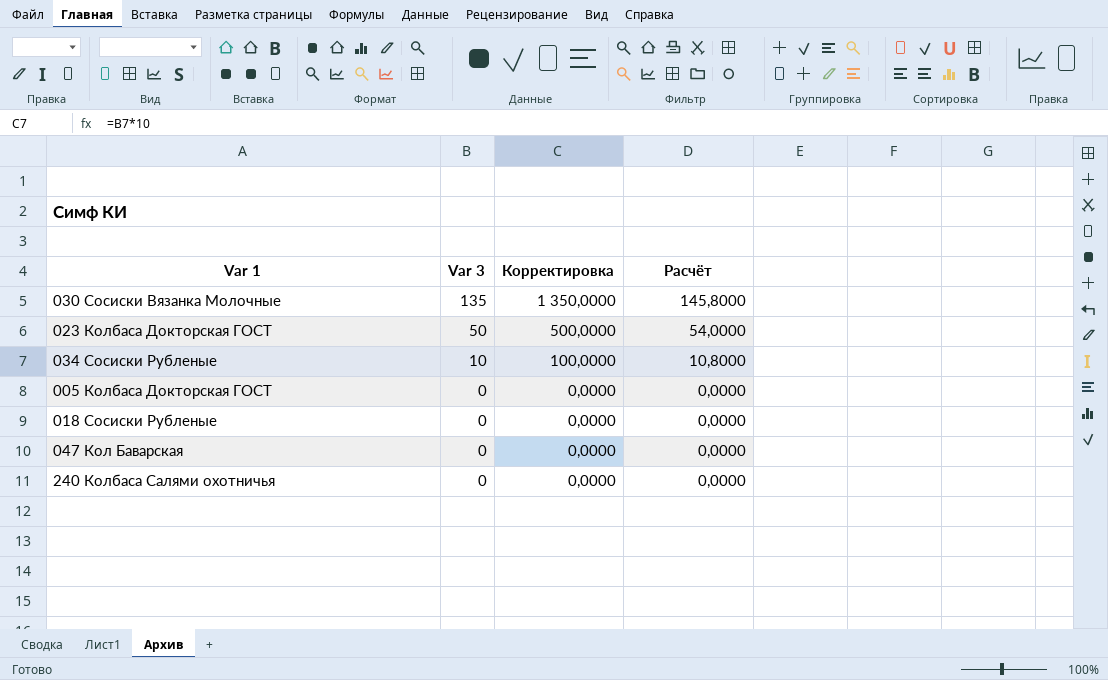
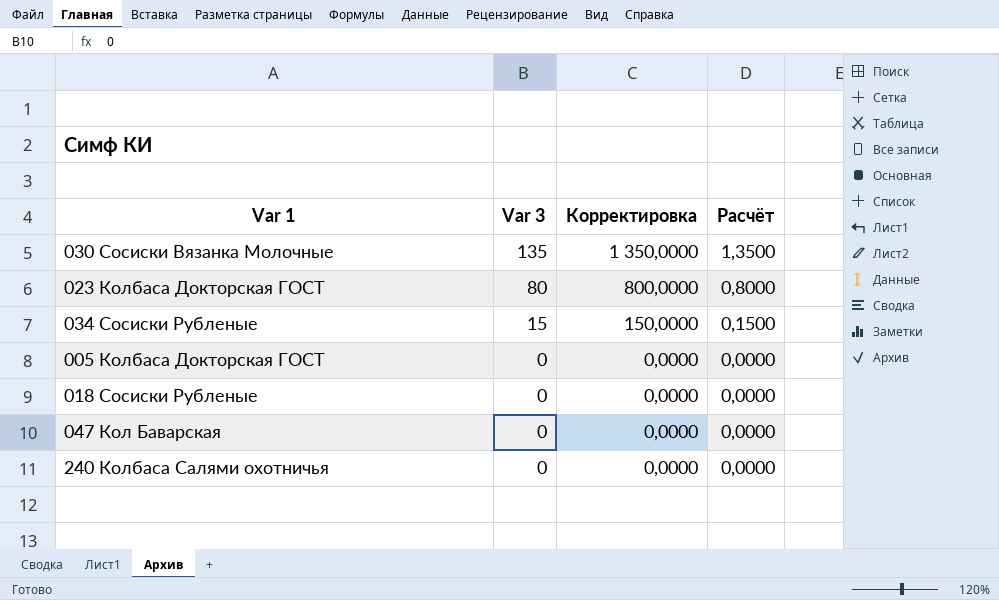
column Расчёт | formula: [Var 3] * 1,08 -> [Var 3] * 0,01
023 Колбаса Докторская ГОСТ | Var 3: 50 -> 80
023 Колбаса Докторская ГОСТ | Корректировка: 500,0000 -> 800,0000
034 Сосиски Рубленые | Var 3: 10 -> 15
034 Сосиски Рубленые | Корректировка: 100,0000 -> 150,0000

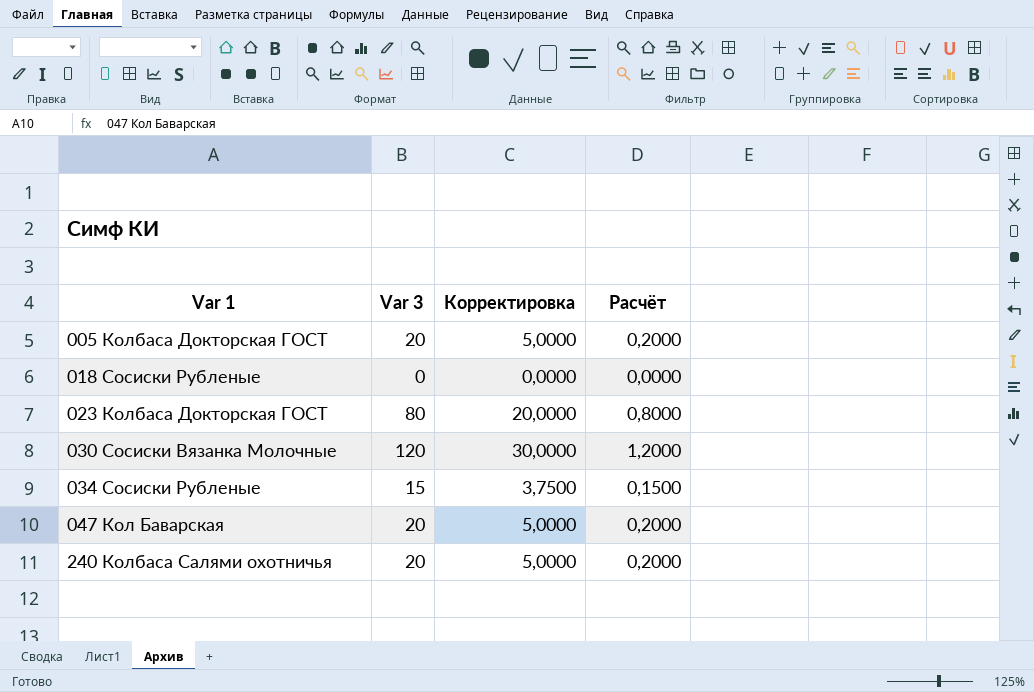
row order: Var 3 descending -> Var 1 ascending
column Корректировка | formula: [Var 3] * 10 -> [Var 3] * 0,25
005 Колбаса Докторская ГОСТ | Var 3: 0 -> 20
005 Колбаса Докторская ГОСТ | Расчёт: 0,0000 -> 0,2000
030 Сосиски Вязанка Молочные | Var 3: 135 -> 120
030 Сосиски Вязанка Молочные | Расчёт: 1,3500 -> 1,2000
047 Кол Баварская | Var 3: 0 -> 20
047 Кол Баварская | Расчёт: 0,0000 -> 0,2000
240 Колбаса Салями охотничья | Var 3: 0 -> 20
240 Колбаса Салями охотничья | Расчёт: 0,0000 -> 0,2000

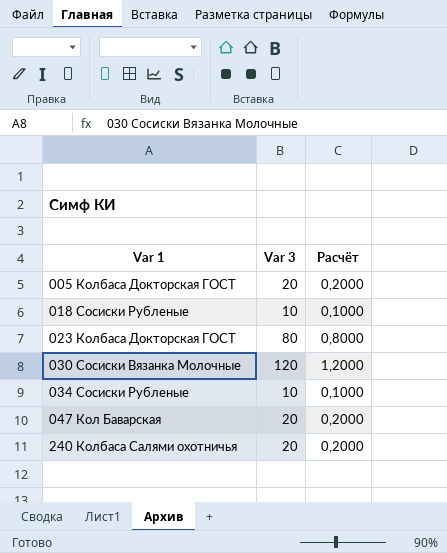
column Корректировка | formula: [Var 3] * 0,25 -> none
018 Сосиски Рубленые | Var 3: 0 -> 10
018 Сосиски Рубленые | Расчёт: 0,0000 -> 0,1000
034 Сосиски Рубленые | Var 3: 15 -> 10
034 Сосиски Рубленые | Расчёт: 0,1500 -> 0,1000

